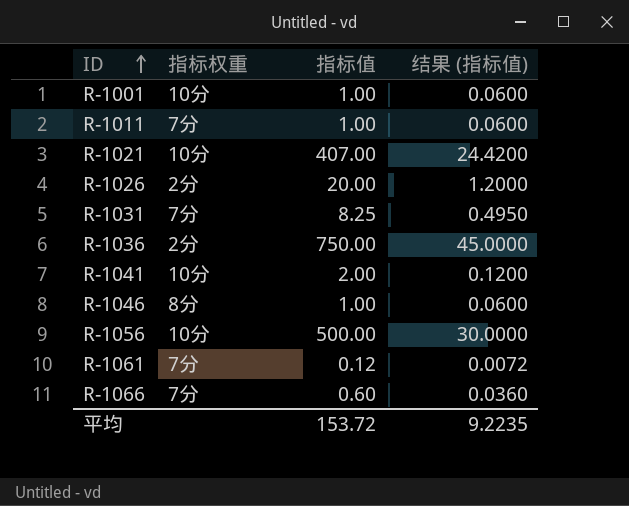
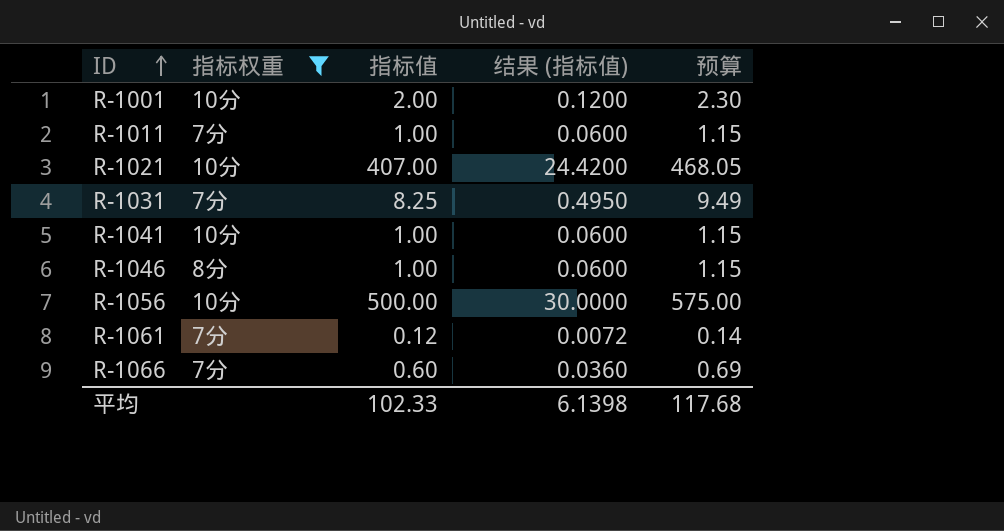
filter: none -> 指标权重 != 2分
column 预算 | formula: none -> [指标值] * 1.15
R-1001 | 指标值: 1.00 -> 2.00
R-1001 | 结果 (指标值): 0.0600 -> 0.1200
R-1041 | 指标值: 2.00 -> 1.00
R-1041 | 结果 (指标值): 0.1200 -> 0.0600
平均 | 指标值: 153.72 -> 102.33
平均 | 结果 (指标值): 9.2235 -> 6.1398

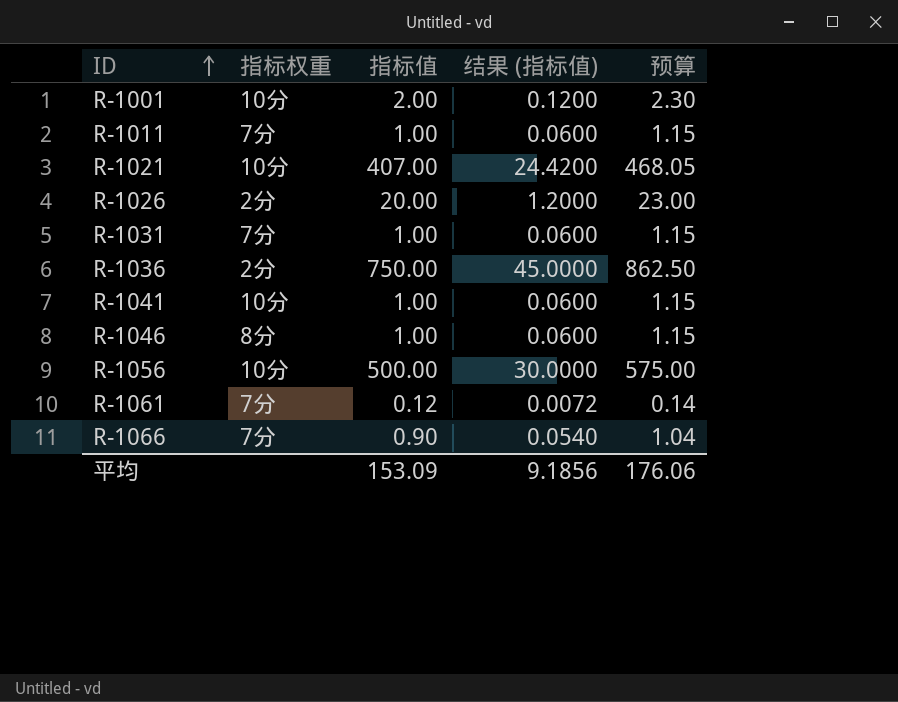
filter: 指标权重 != 2分 -> none
R-1031 | 指标值: 8.25 -> 1.00
R-1031 | 结果 (指标值): 0.4950 -> 0.0600
R-1031 | 预算: 9.49 -> 1.15
R-1066 | 指标值: 0.60 -> 0.90
R-1066 | 结果 (指标值): 0.0360 -> 0.0540
R-1066 | 预算: 0.69 -> 1.04
平均 | 指标值: 102.33 -> 153.09
平均 | 结果 (指标值): 6.1398 -> 9.1856
平均 | 预算: 117.68 -> 176.06

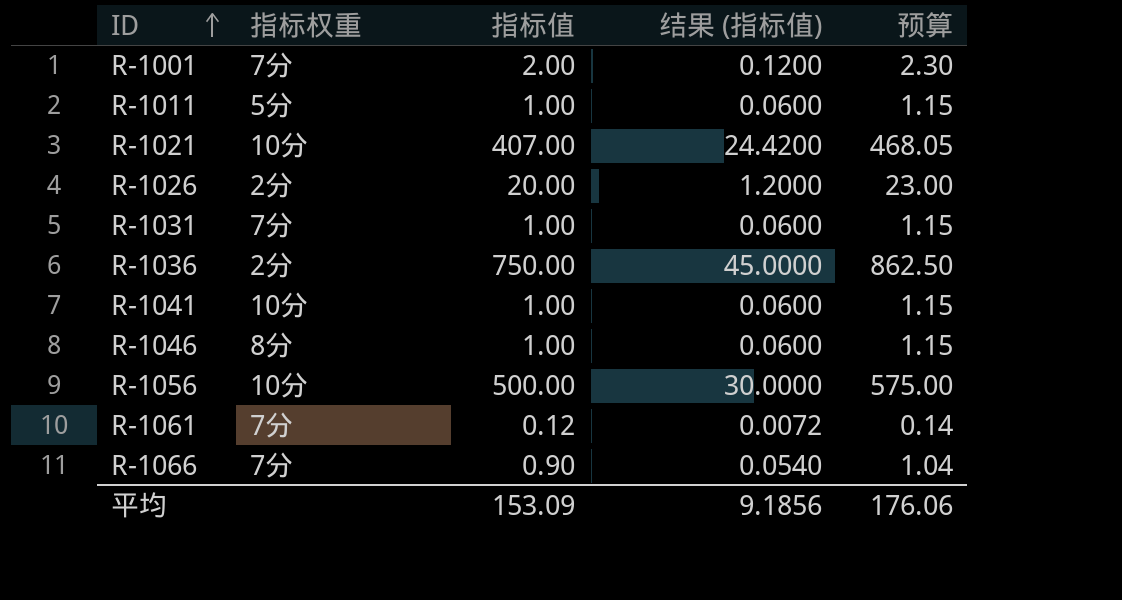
R-1001 | 指标权重: 10分 -> 7分
R-1011 | 指标权重: 7分 -> 5分

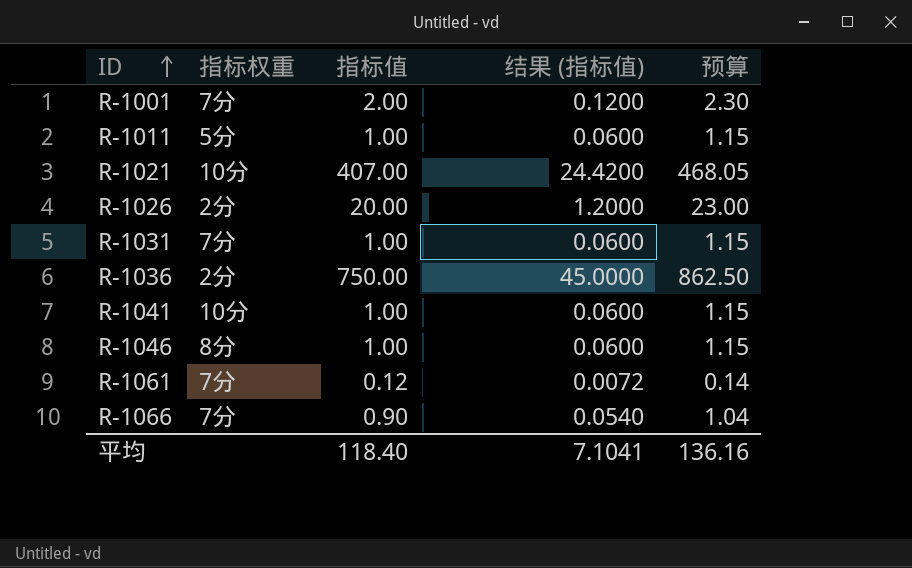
row R-1056: 10分 | 500.00 | 30.0000 | 575.00 -> none
平均 | 指标值: 153.09 -> 118.40
平均 | 结果 (指标值): 9.1856 -> 7.1041
平均 | 预算: 176.06 -> 136.16

